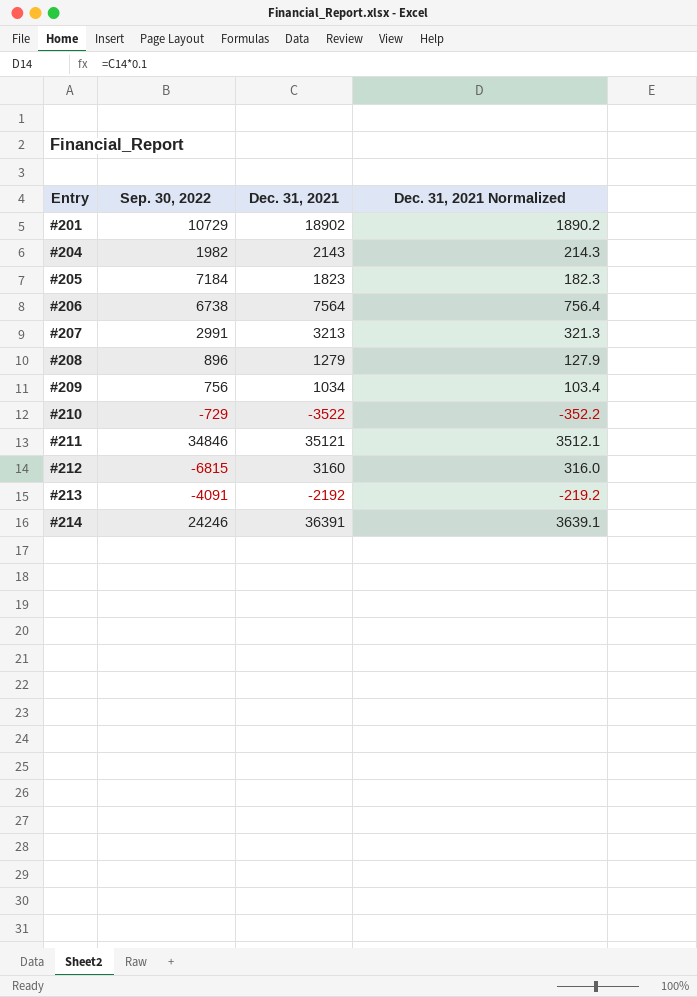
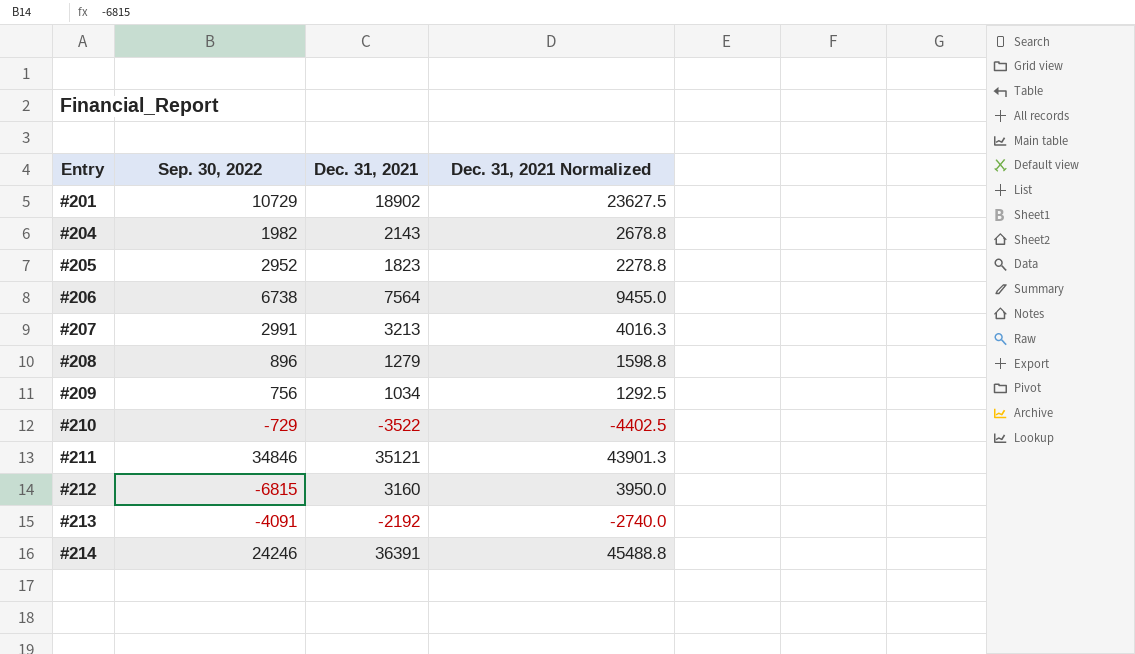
column Dec. 31, 2021 Normalized | formula: [Dec. 31, 2021] * 0.1 -> [Dec. 31, 2021] * 1.25
#205 | Sep. 30, 2022: 7184 -> 2952

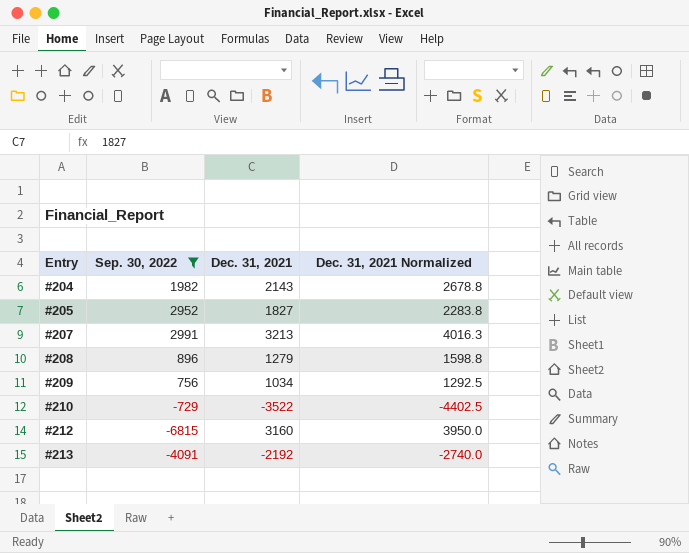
filter: none -> Sep. 30, 2022 <= 2991
#205 | Dec. 31, 2021: 1823 -> 1827
#205 | Dec. 31, 2021 Normalized: 2278.8 -> 2283.8

